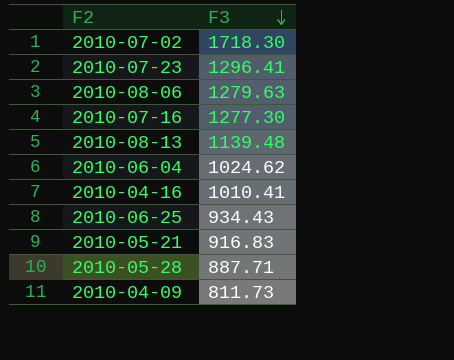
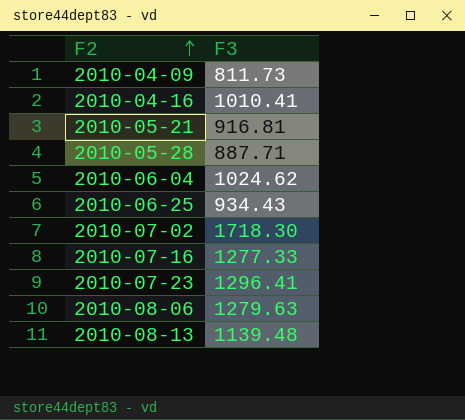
row order: F3 descending -> F2 ascending
2010-05-21 | F3: 916.83 -> 916.81
2010-07-16 | F3: 1277.30 -> 1277.33

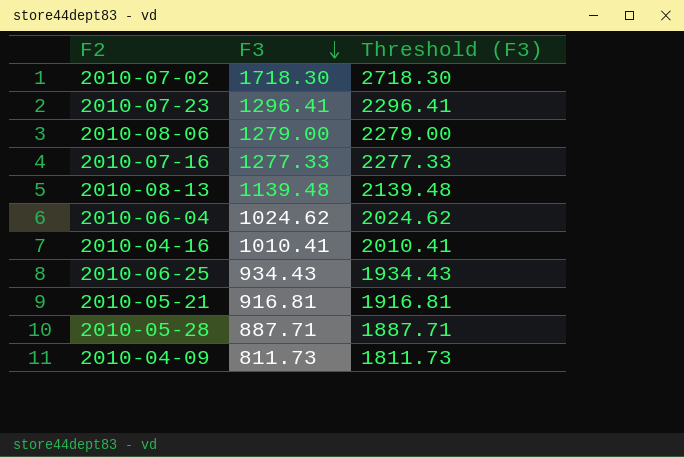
row order: F2 ascending -> F3 descending
column Threshold (F3) | formula: none -> [F3] + 1000
2010-08-06 | F3: 1279.63 -> 1279.00

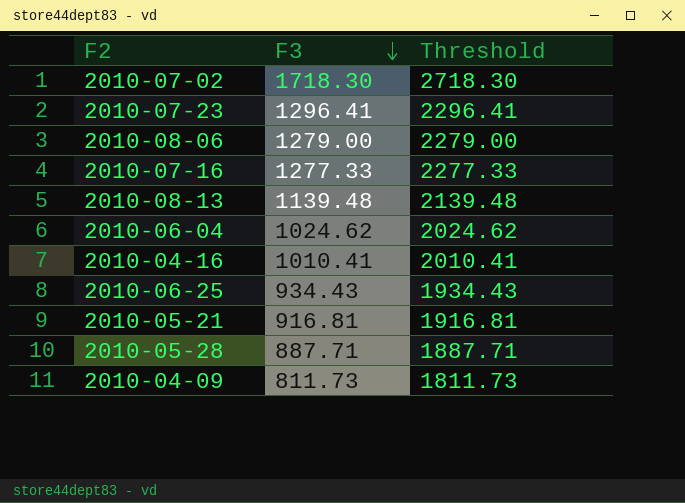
column name: Threshold (F3) -> Threshold

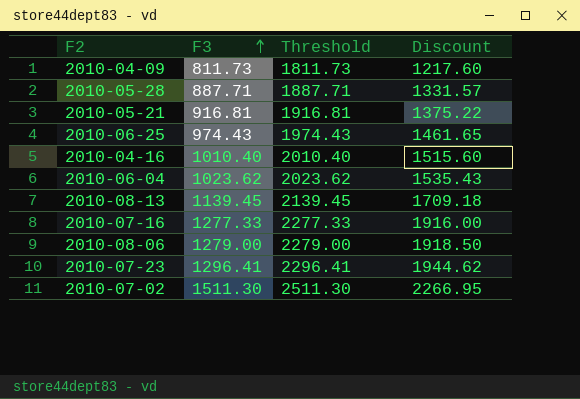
row order: F3 descending -> F3 ascending
column Discount | formula: none -> [F3] * 1.5
2010-06-25 | F3: 934.43 -> 974.43
2010-06-25 | Threshold: 1934.43 -> 1974.43
2010-04-16 | F3: 1010.41 -> 1010.40
2010-04-16 | Threshold: 2010.41 -> 2010.40
2010-06-04 | F3: 1024.62 -> 1023.62
2010-06-04 | Threshold: 2024.62 -> 2023.62
2010-08-13 | F3: 1139.48 -> 1139.45
2010-08-13 | Threshold: 2139.48 -> 2139.45
2010-07-02 | F3: 1718.30 -> 1511.30
2010-07-02 | Threshold: 2718.30 -> 2511.30

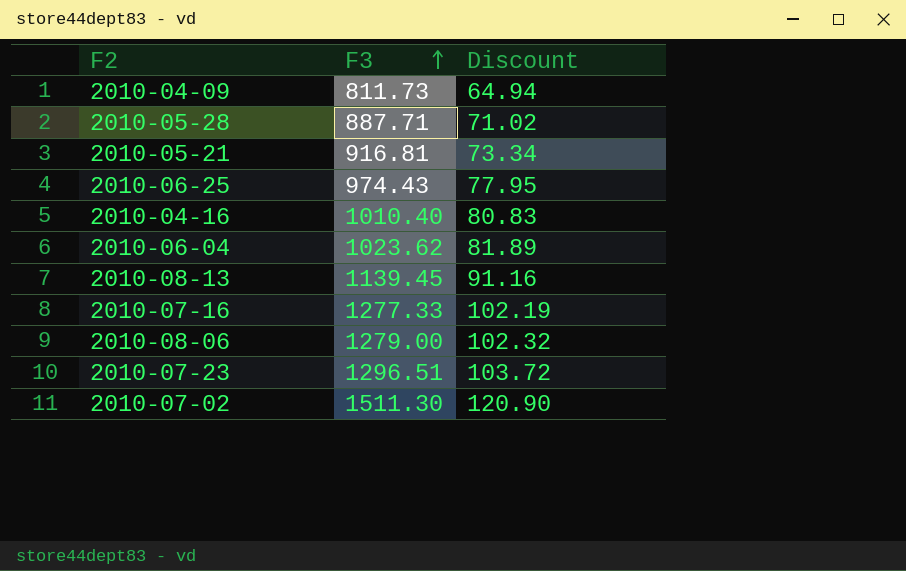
column Threshold | formula: [F3] + 1000 -> none
column Discount | formula: [F3] * 1.5 -> [F3] * 0.08
2010-07-23 | F3: 1296.41 -> 1296.51

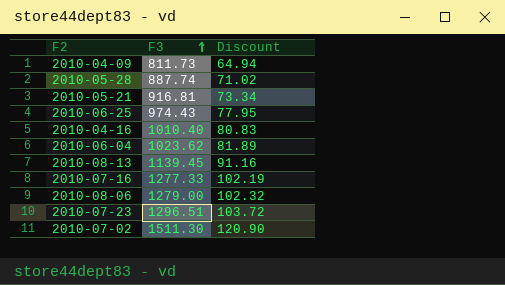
2010-05-28 | F3: 887.71 -> 887.74

